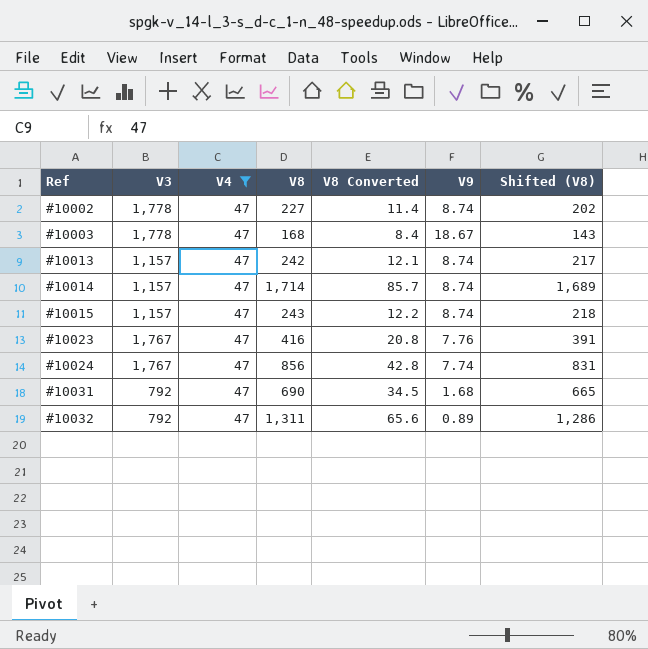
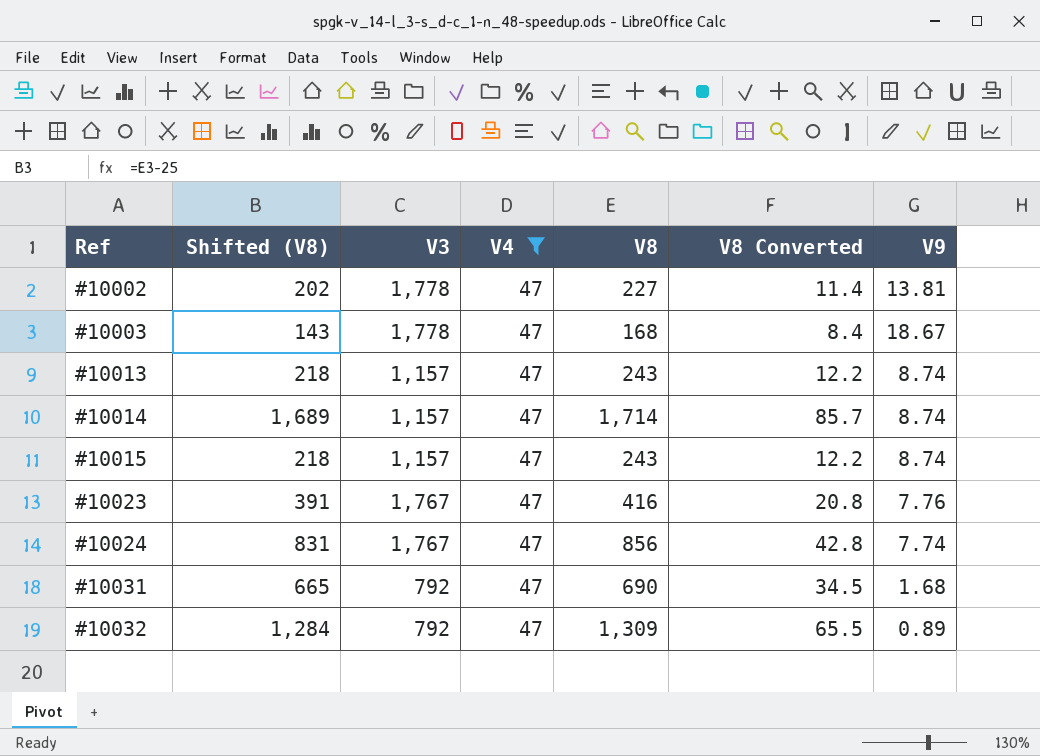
column Shifted (V8) | position: 7 -> 2
#10002 | V9: 8.74 -> 13.81
#10013 | Shifted (V8): 217 -> 218
#10013 | V8: 242 -> 243
#10013 | V8 Converted: 12.1 -> 12.2
#10032 | Shifted (V8): 1,286 -> 1,284
#10032 | V8: 1,311 -> 1,309
#10032 | V8 Converted: 65.6 -> 65.5

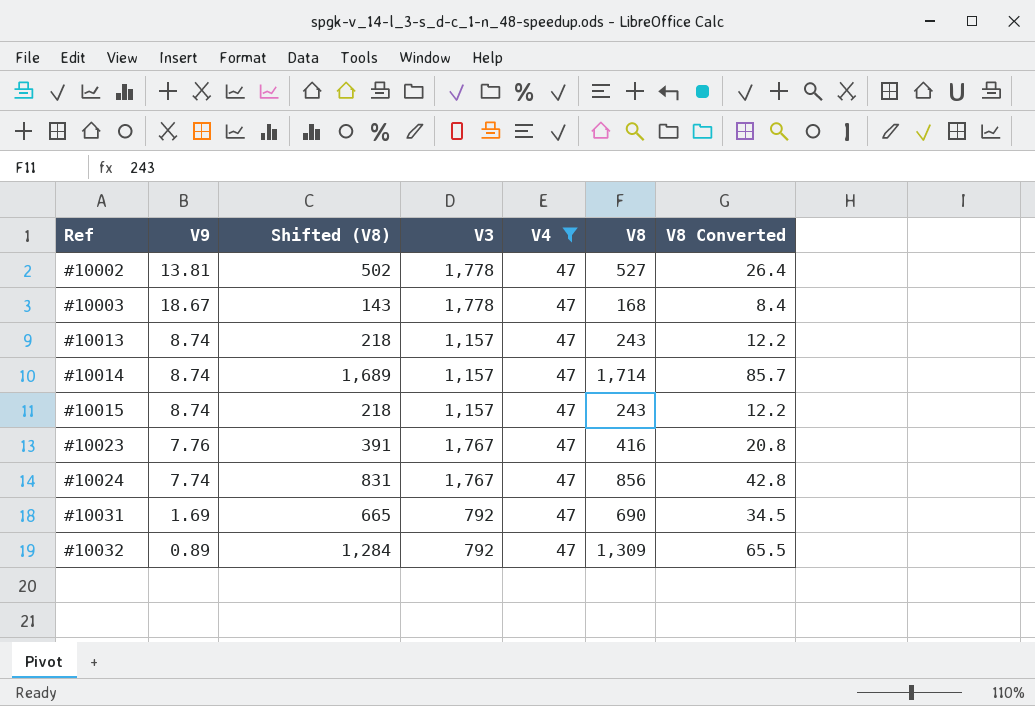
column V9 | position: 7 -> 2
#10002 | Shifted (V8): 202 -> 502
#10002 | V8: 227 -> 527
#10002 | V8 Converted: 11.4 -> 26.4
#10031 | V9: 1.68 -> 1.69

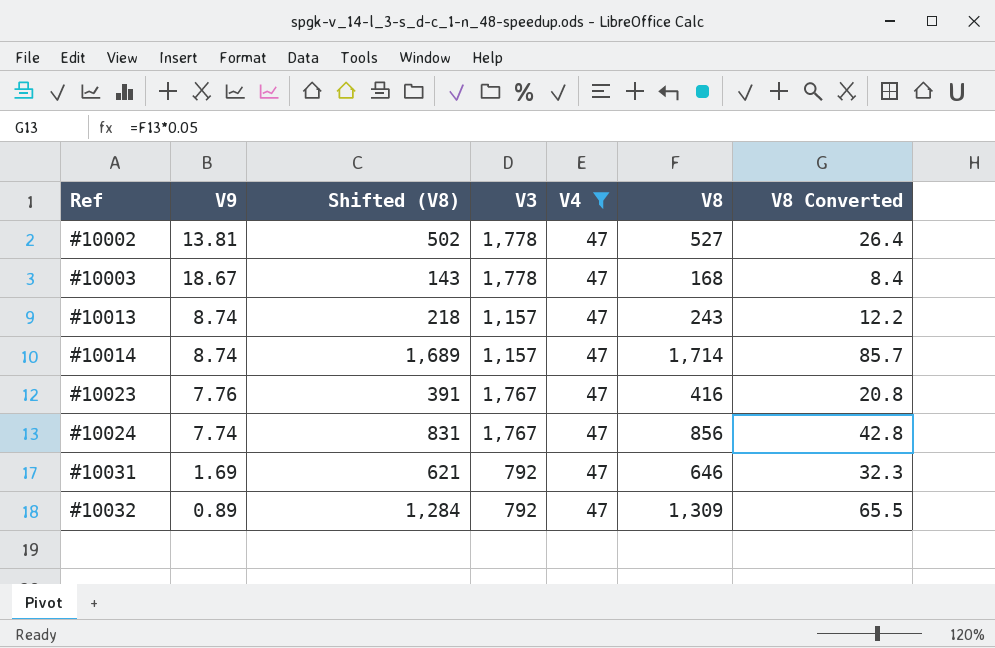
row #10015: 8.74 | 218 | 1,157 | 47 | 243 | 12.2 -> none
#10031 | Shifted (V8): 665 -> 621
#10031 | V8: 690 -> 646
#10031 | V8 Converted: 34.5 -> 32.3

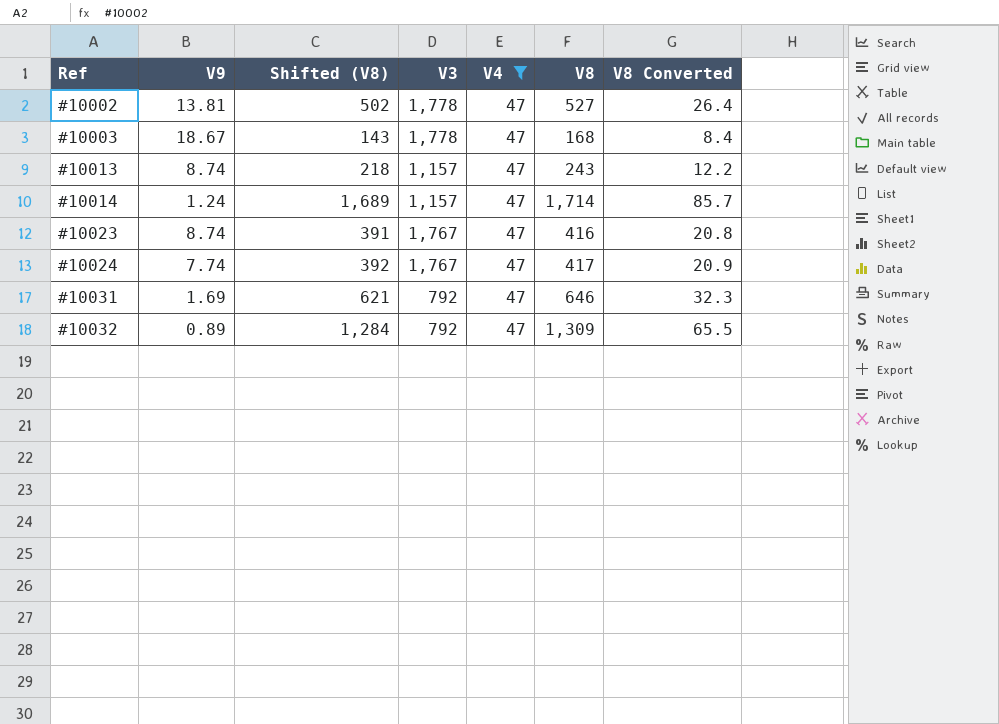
#10014 | V9: 8.74 -> 1.24
#10023 | V9: 7.76 -> 8.74
#10024 | Shifted (V8): 831 -> 392
#10024 | V8: 856 -> 417
#10024 | V8 Converted: 42.8 -> 20.9

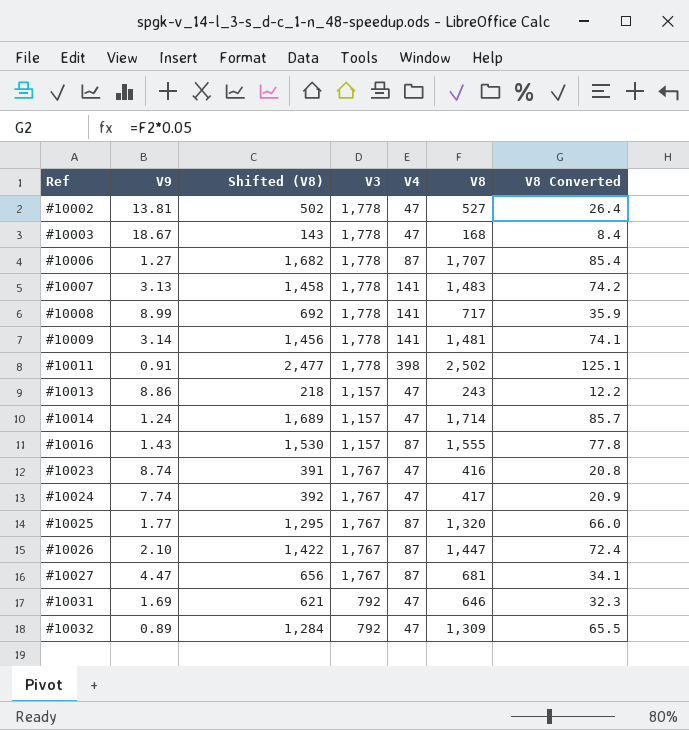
filter: V4 = 47 -> none
#10013 | V9: 8.74 -> 8.86

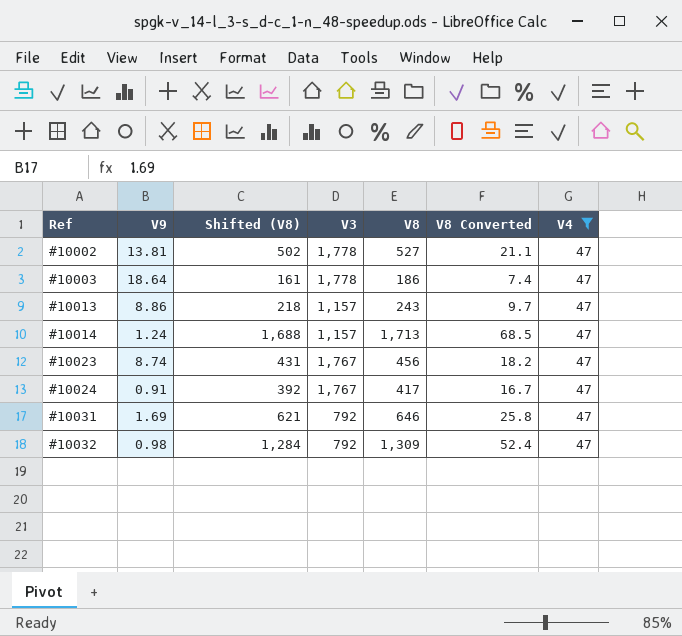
filter: none -> V4 = 47
column V8 Converted | formula: [V8] * 0.05 -> [V8] * 0.04
column V4 | position: 5 -> 7
#10003 | V9: 18.67 -> 18.64
#10003 | Shifted (V8): 143 -> 161
#10003 | V8: 168 -> 186
#10014 | Shifted (V8): 1,689 -> 1,688
#10014 | V8: 1,714 -> 1,713
#10023 | Shifted (V8): 391 -> 431
#10023 | V8: 416 -> 456
#10024 | V9: 7.74 -> 0.91
#10032 | V9: 0.89 -> 0.98

